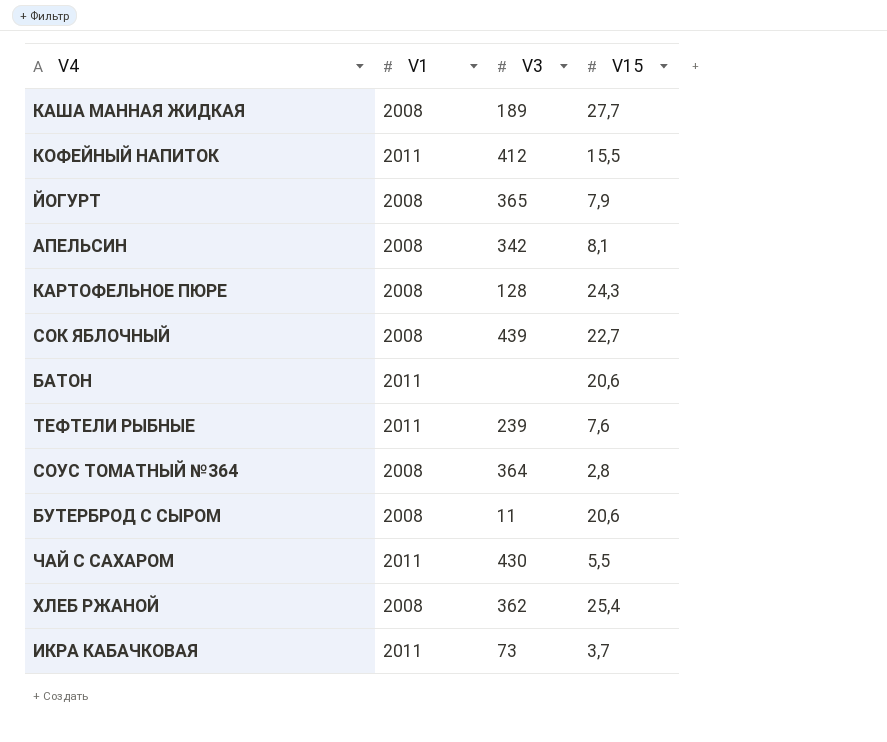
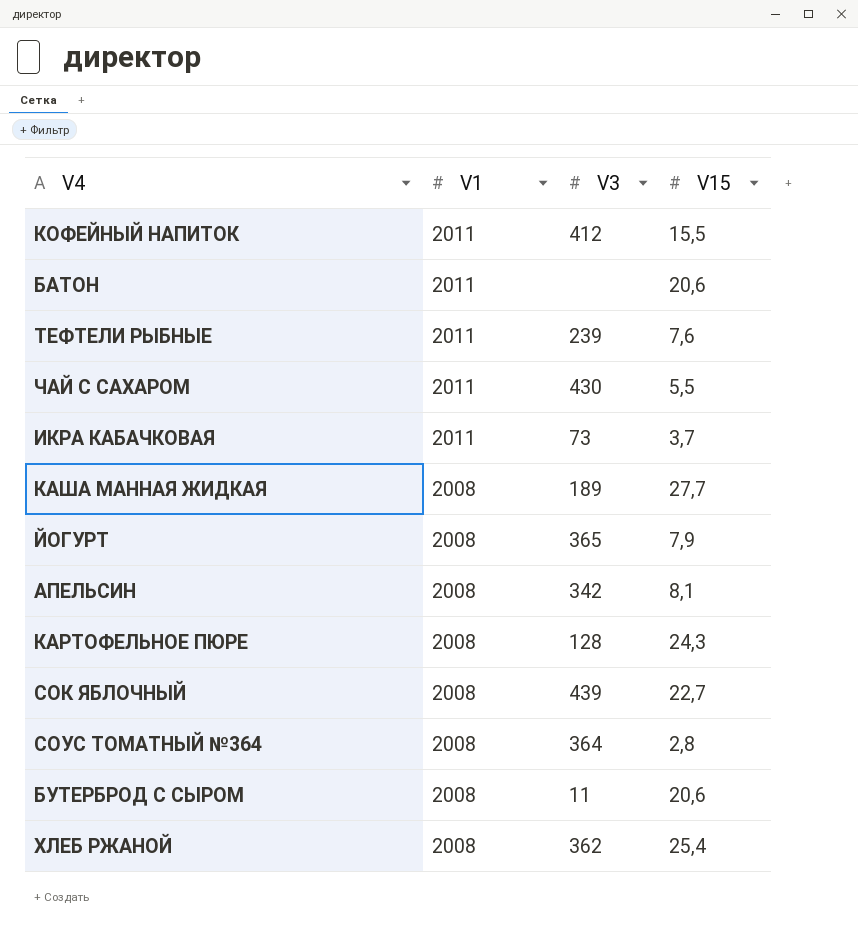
row order: none -> V1 descending

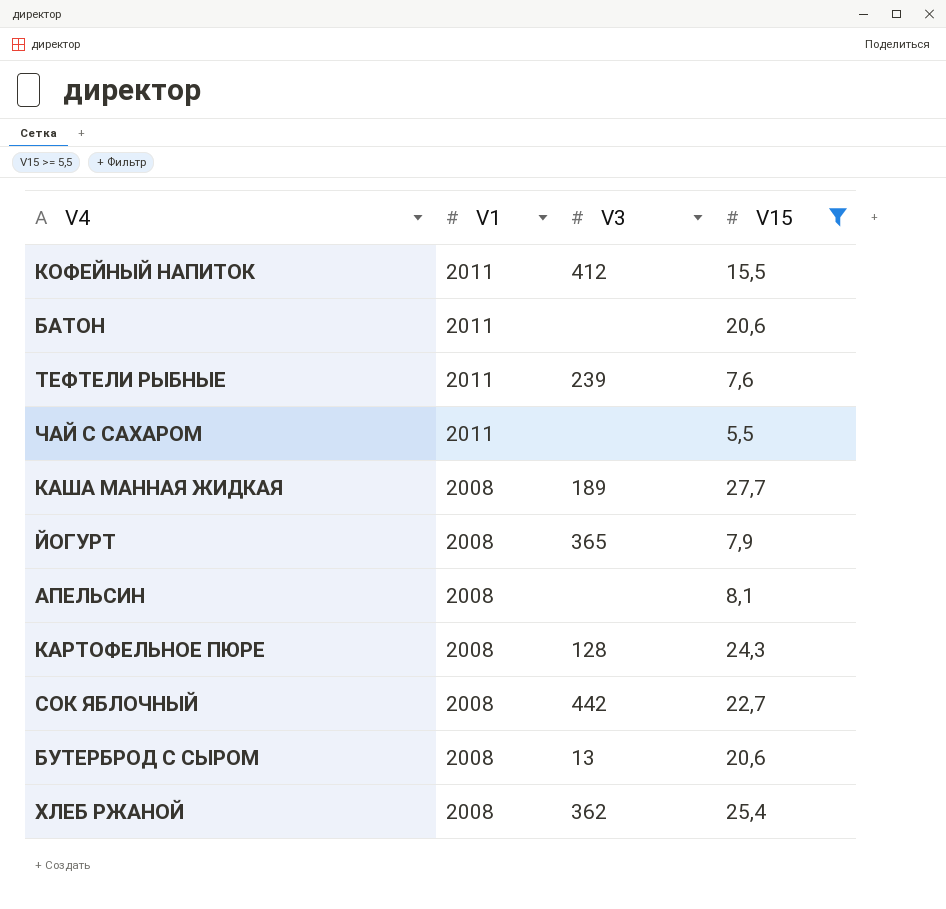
filter: none -> V15 >= 5,5
ЧАЙ С САХАРОМ | V3: 430 -> none
АПЕЛЬСИН | V3: 342 -> none
СОК ЯБЛОЧНЫЙ | V3: 439 -> 442
БУТЕРБРОД С СЫРОМ | V3: 11 -> 13

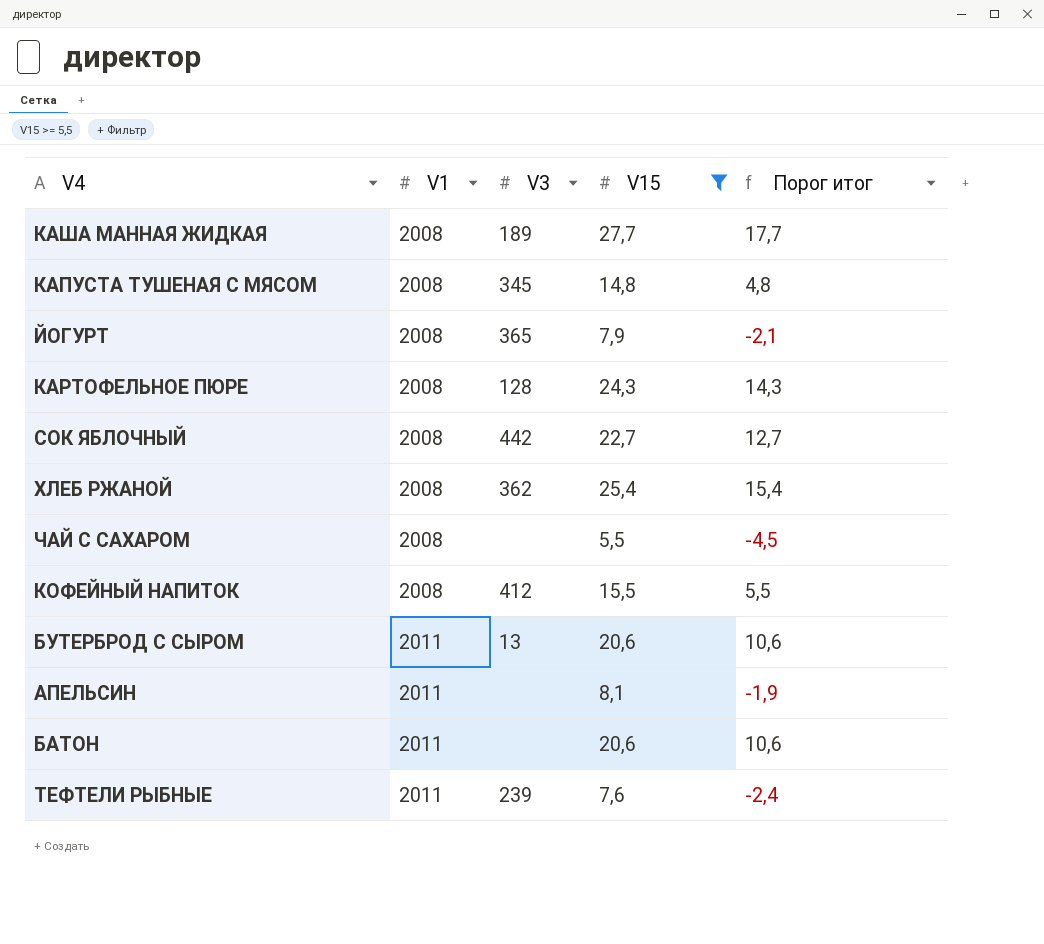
row order: V1 descending -> V1 ascending
column Порог итог | formula: none -> [V15] - 10
row КАПУСТА ТУШЕНАЯ С МЯСОМ: none -> 2008 | 345 | 14,8 | 4,8
ЧАЙ С САХАРОМ | V1: 2011 -> 2008
КОФЕЙНЫЙ НАПИТОК | V1: 2011 -> 2008
БУТЕРБРОД С СЫРОМ | V1: 2008 -> 2011
АПЕЛЬСИН | V1: 2008 -> 2011

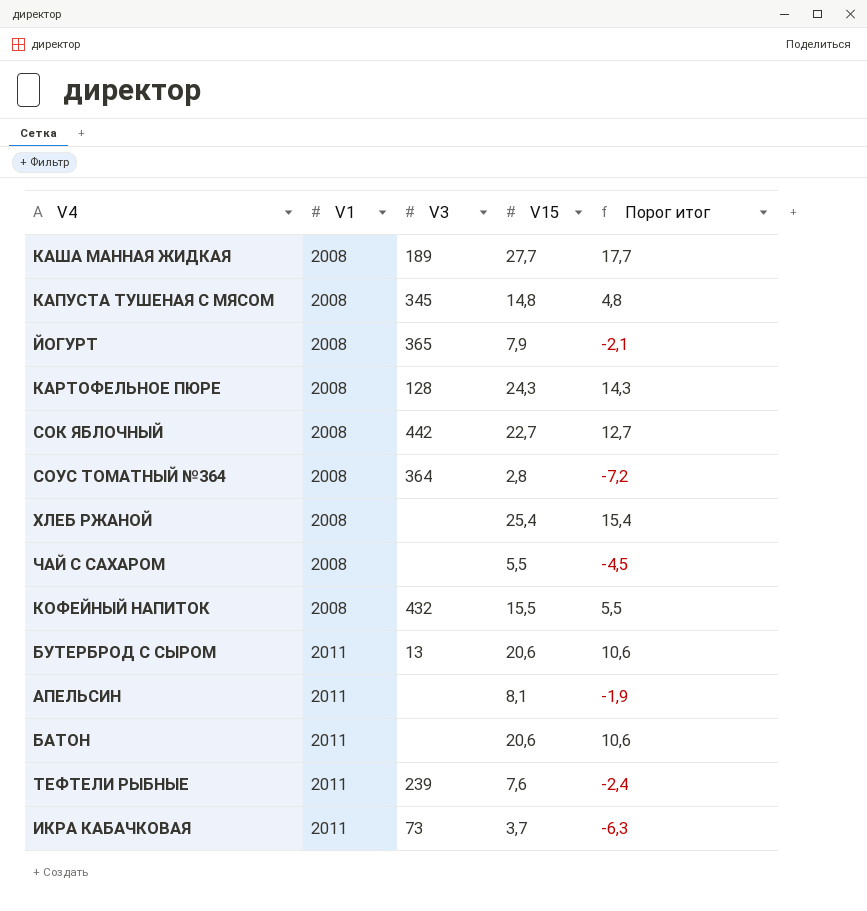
filter: V15 >= 5,5 -> none
ХЛЕБ РЖАНОЙ | V3: 362 -> none
КОФЕЙНЫЙ НАПИТОК | V3: 412 -> 432

